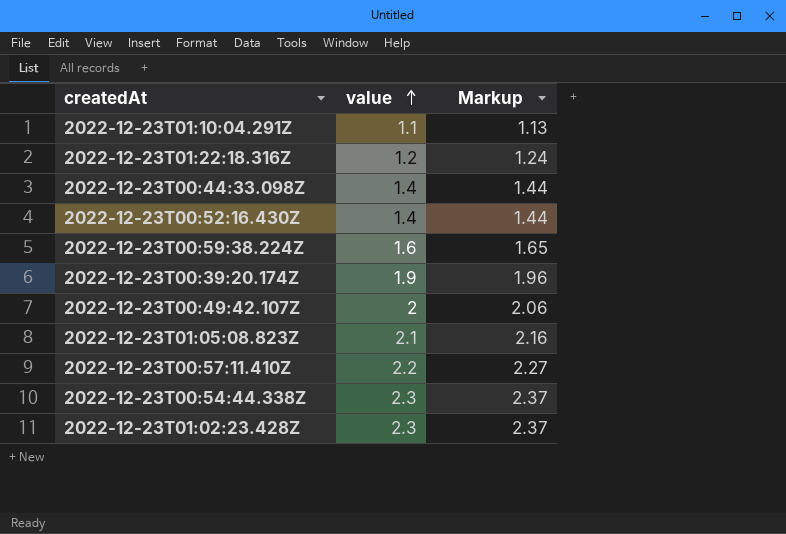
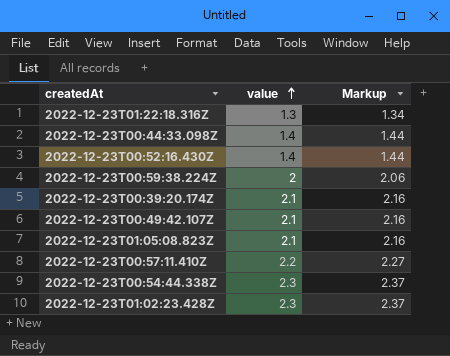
row 2022-12-23T01:10:04.291Z: 1.1 | 1.13 -> none
2022-12-23T01:22:18.316Z | value: 1.2 -> 1.3
2022-12-23T01:22:18.316Z | Markup: 1.24 -> 1.34
2022-12-23T00:59:38.224Z | value: 1.6 -> 2
2022-12-23T00:59:38.224Z | Markup: 1.65 -> 2.06
2022-12-23T00:39:20.174Z | value: 1.9 -> 2.1
2022-12-23T00:39:20.174Z | Markup: 1.96 -> 2.16
2022-12-23T00:49:42.107Z | value: 2 -> 2.1
2022-12-23T00:49:42.107Z | Markup: 2.06 -> 2.16

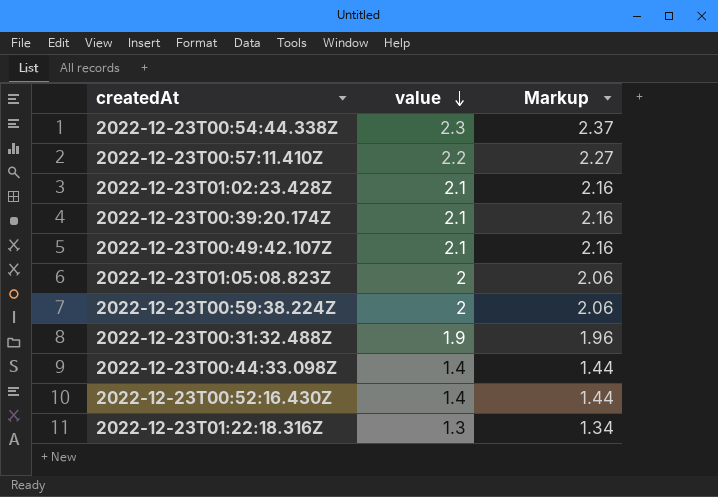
row order: value ascending -> value descending
2022-12-23T01:02:23.428Z | value: 2.3 -> 2.1
2022-12-23T01:02:23.428Z | Markup: 2.37 -> 2.16
2022-12-23T01:05:08.823Z | value: 2.1 -> 2
2022-12-23T01:05:08.823Z | Markup: 2.16 -> 2.06
row 2022-12-23T00:31:32.488Z: none -> 1.9 | 1.96

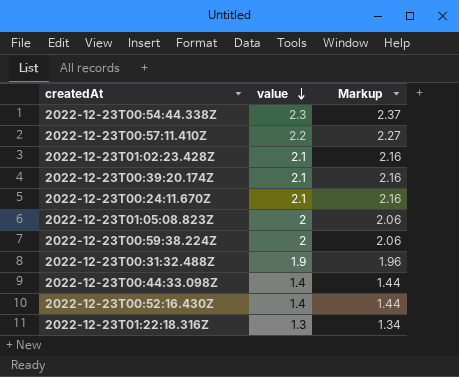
row 2022-12-23T00:49:42.107Z: 2.1 | 2.16 -> none
row 2022-12-23T00:24:11.670Z: none -> 2.1 | 2.16

